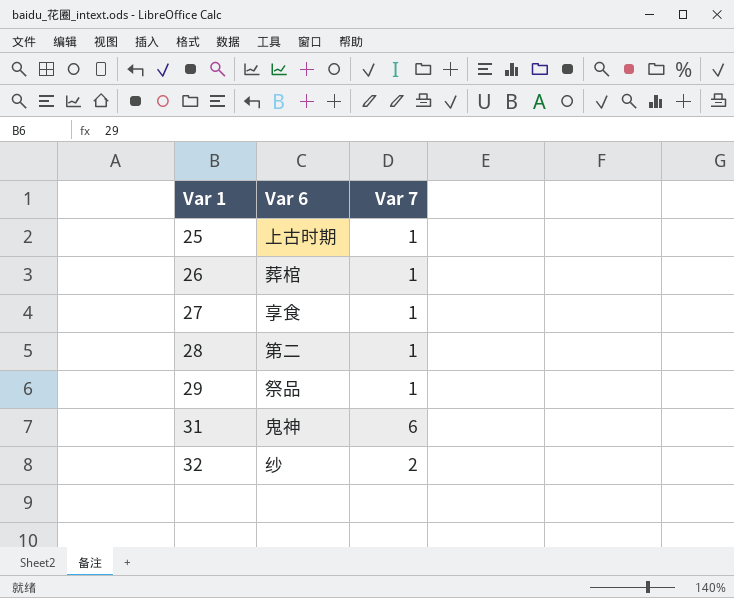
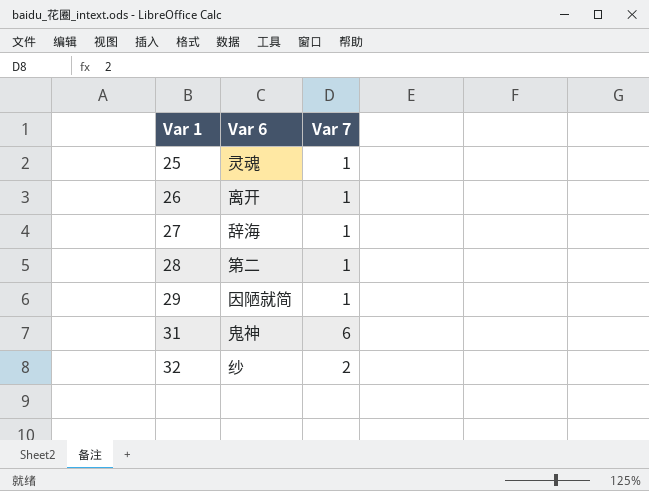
25 | Var 6: 上古时期 -> 灵魂
26 | Var 6: 葬棺 -> 离开
27 | Var 6: 享食 -> 辞海
29 | Var 6: 祭品 -> 因陋就简

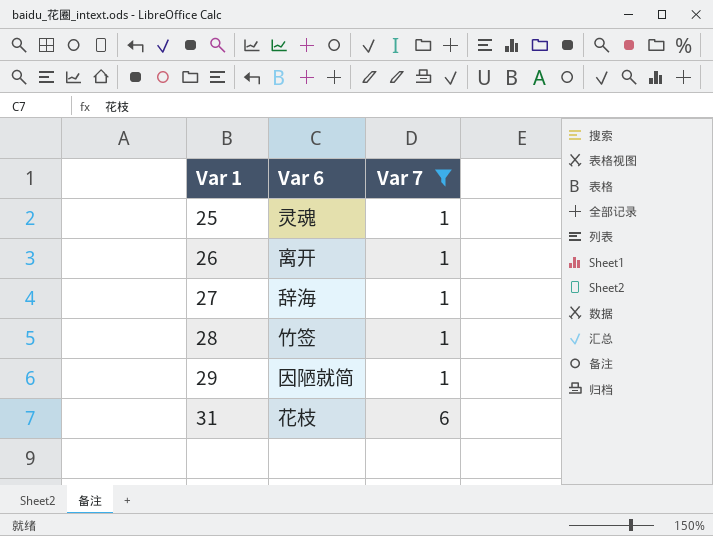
filter: none -> Var 7 != 2
28 | Var 6: 第二 -> 竹签
31 | Var 6: 鬼神 -> 花枝

